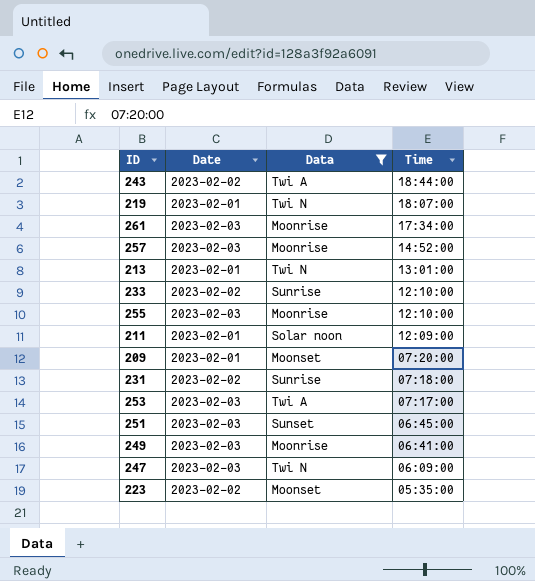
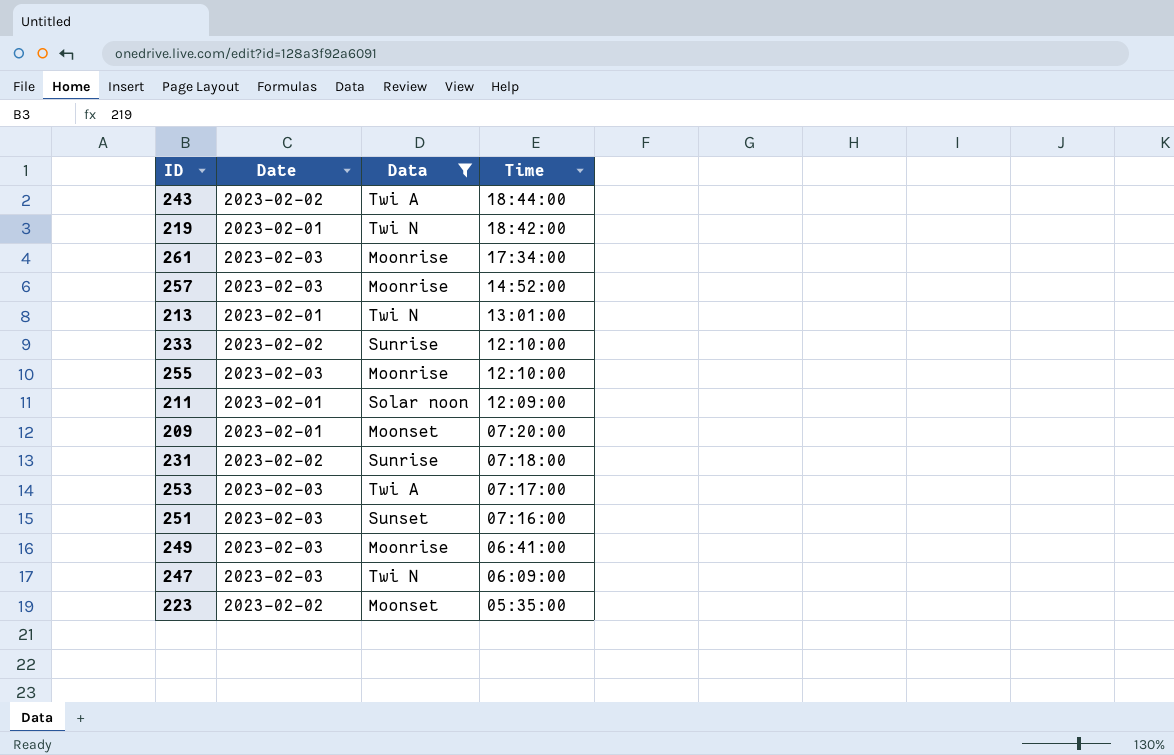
219 | Time: 18:07:00 -> 18:42:00
251 | Time: 06:45:00 -> 07:16:00

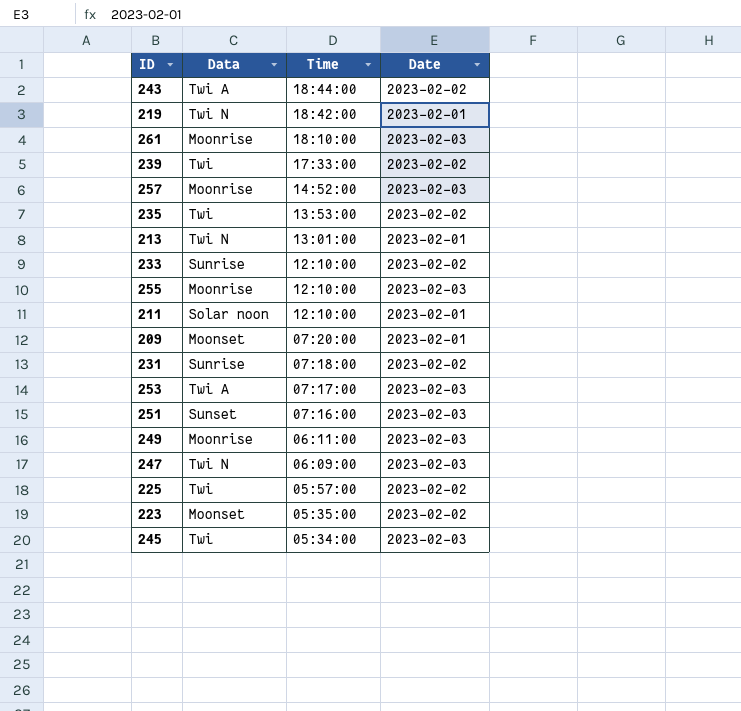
filter: Data != Twi -> none
column Date | position: 2 -> 4
261 | Time: 17:34:00 -> 18:10:00
211 | Time: 12:09:00 -> 12:10:00
249 | Time: 06:41:00 -> 06:11:00

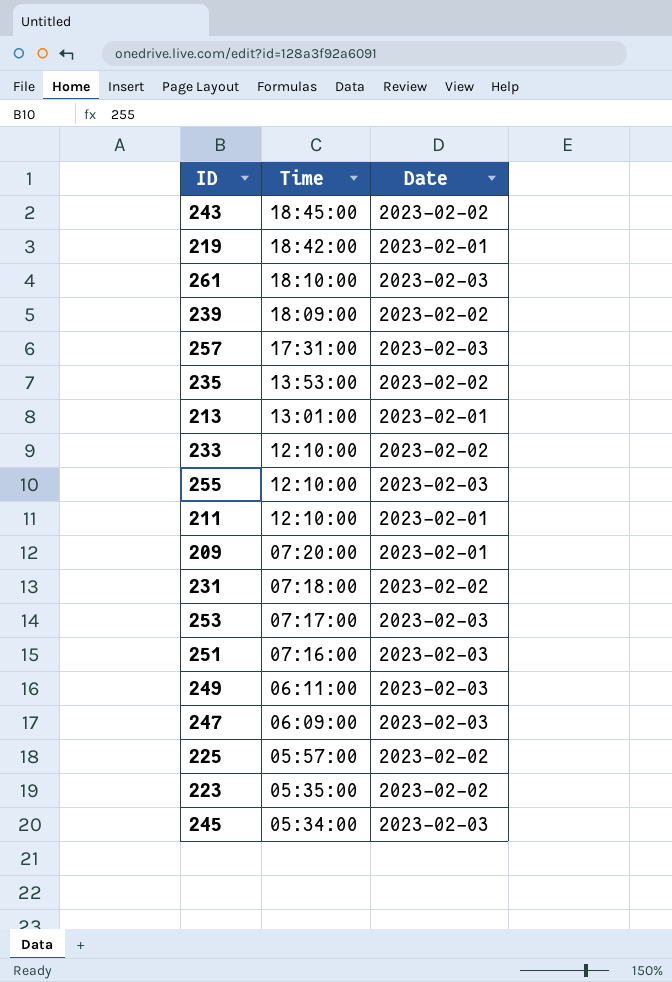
column Data | position: 2 -> none
243 | Time: 18:44:00 -> 18:45:00
239 | Time: 17:33:00 -> 18:09:00
257 | Time: 14:52:00 -> 17:31:00

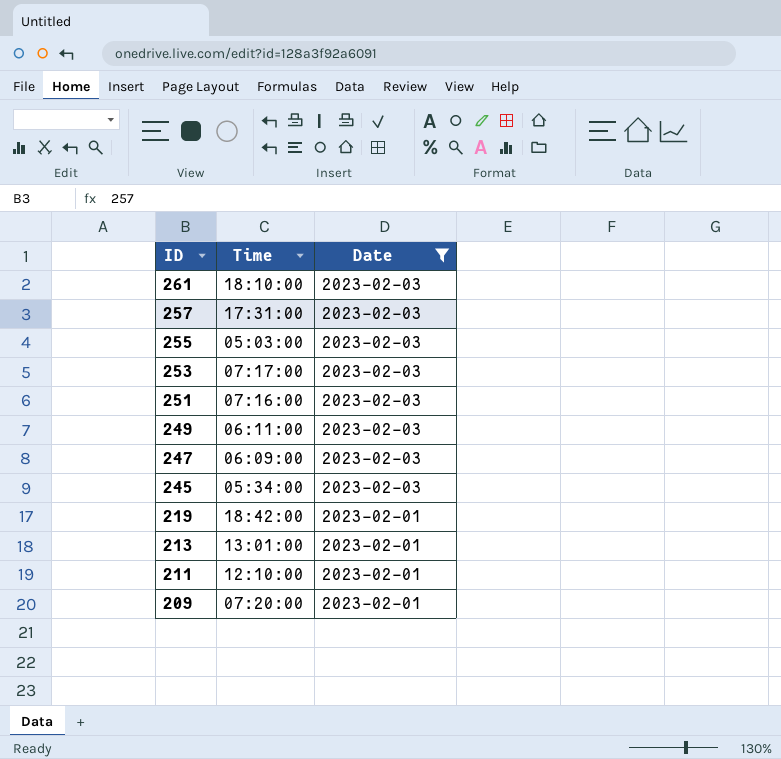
filter: none -> Date != 2023-02-02
row order: Time descending -> ID descending
255 | Time: 12:10:00 -> 05:03:00

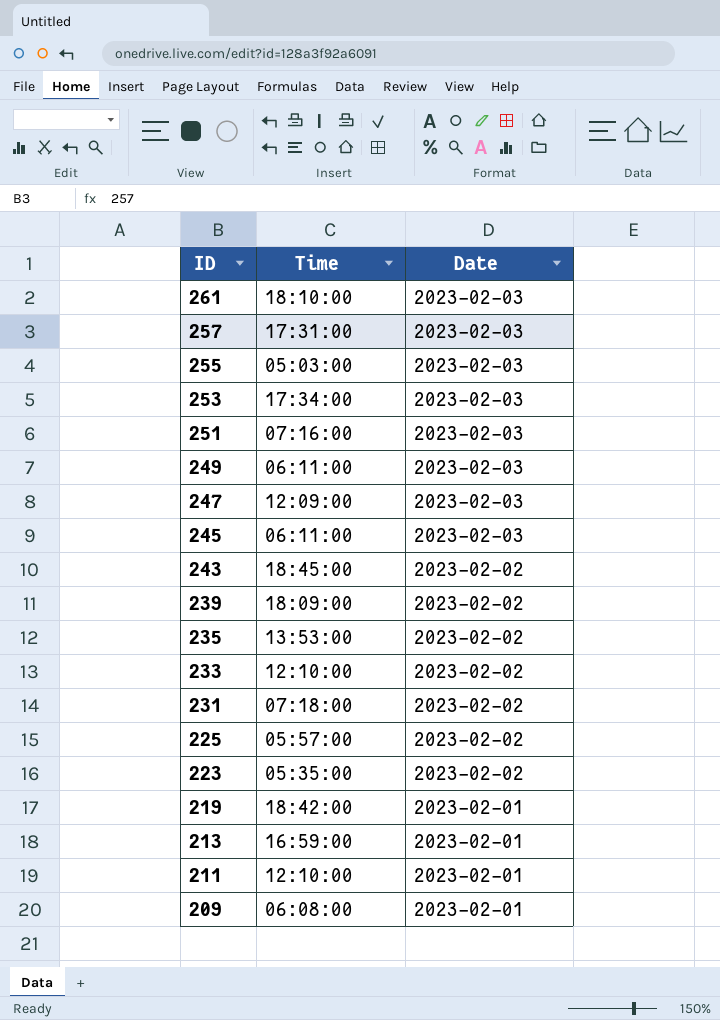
filter: Date != 2023-02-02 -> none
253 | Time: 07:17:00 -> 17:34:00
247 | Time: 06:09:00 -> 12:09:00
245 | Time: 05:34:00 -> 06:11:00
213 | Time: 13:01:00 -> 16:59:00
209 | Time: 07:20:00 -> 06:08:00

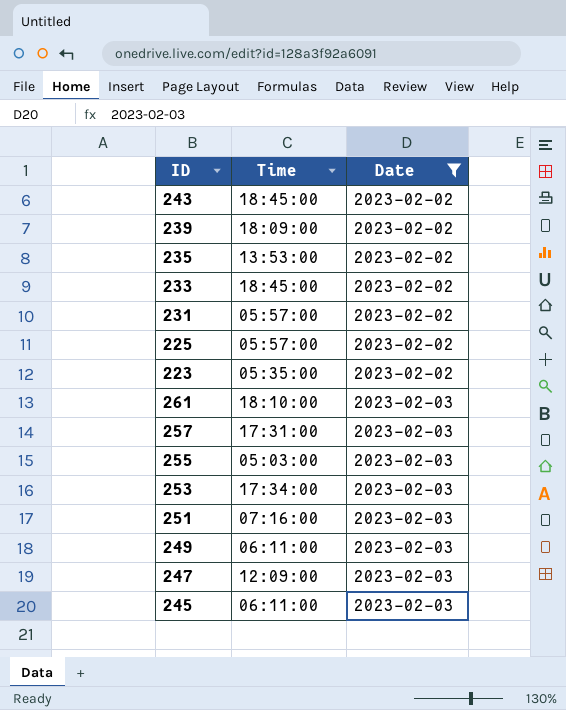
filter: none -> Date != 2023-02-01
row order: ID descending -> Date ascending
233 | Time: 12:10:00 -> 18:45:00
231 | Time: 07:18:00 -> 05:57:00

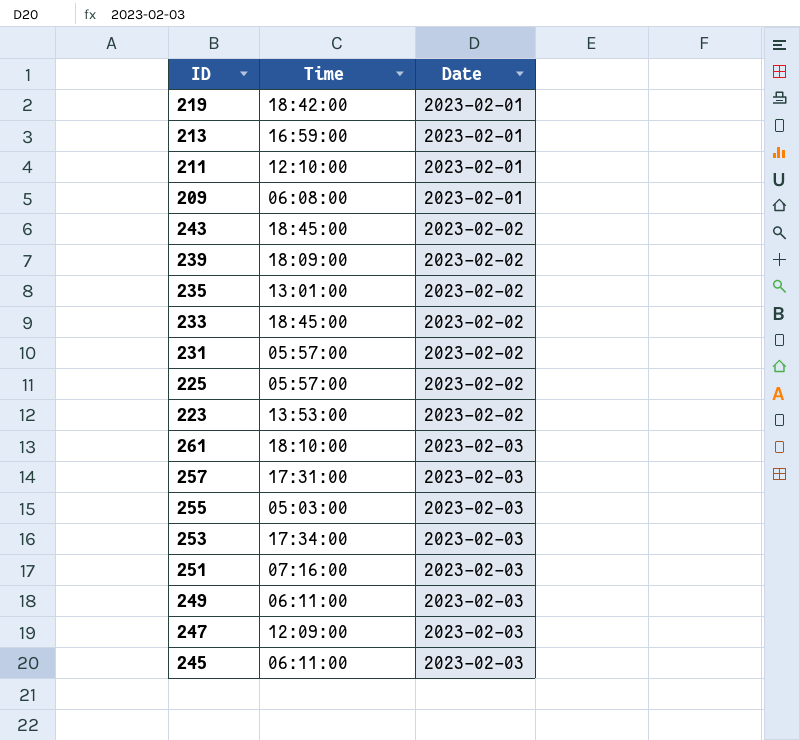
filter: Date != 2023-02-01 -> none
235 | Time: 13:53:00 -> 13:01:00
223 | Time: 05:35:00 -> 13:53:00

